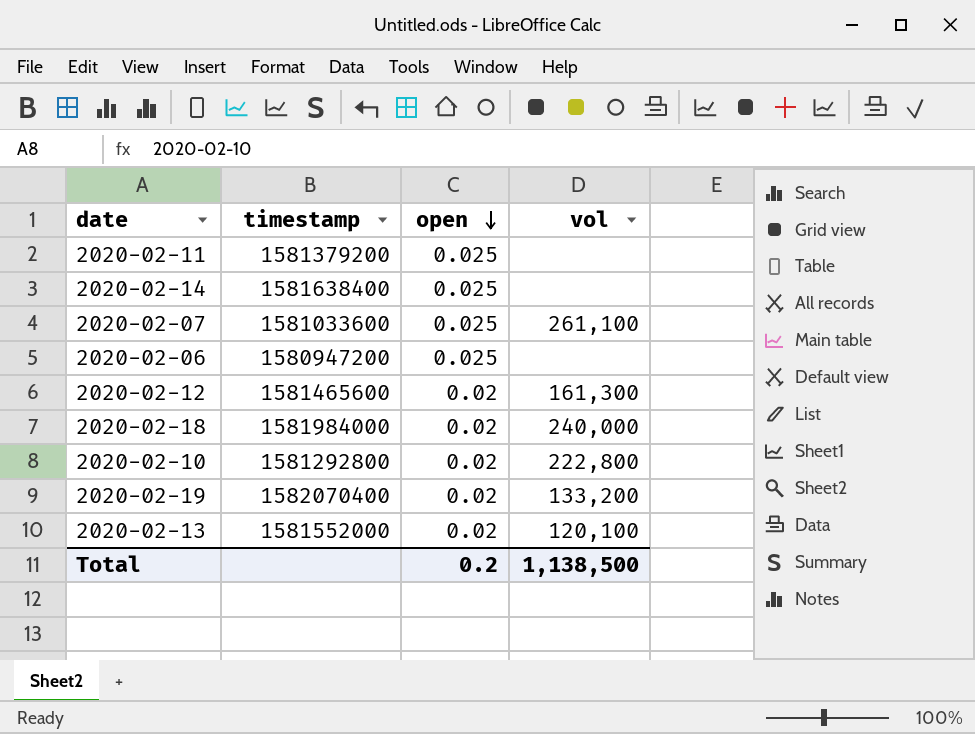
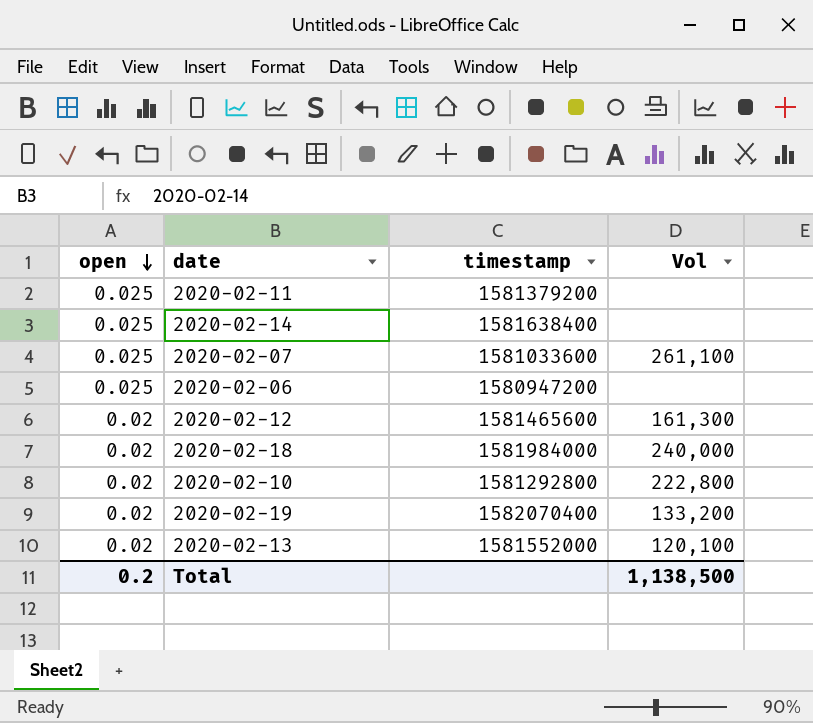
column open | position: 3 -> 1
column name: vol -> Vol

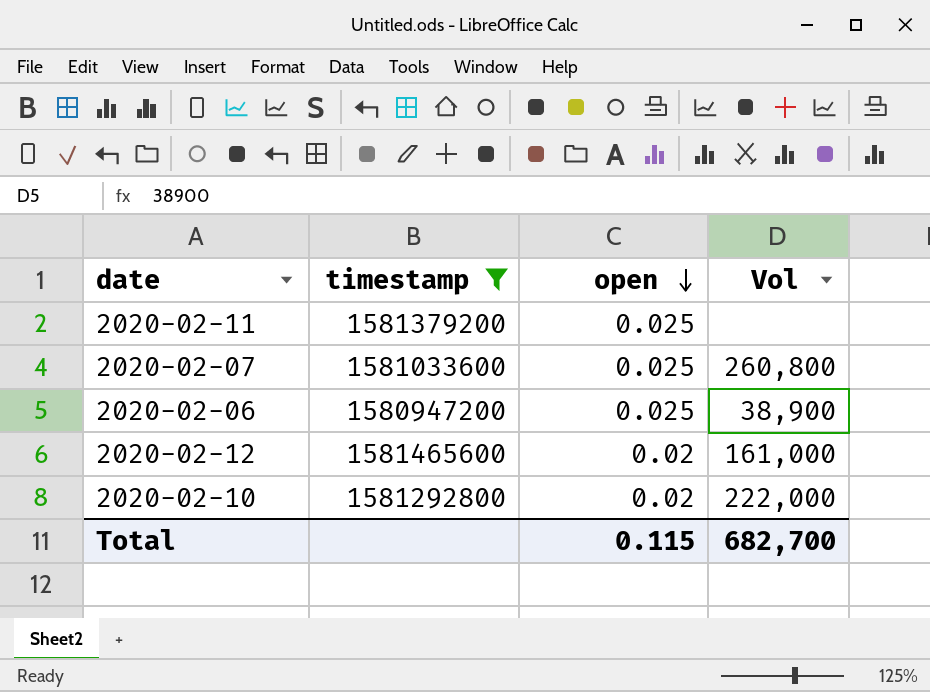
filter: none -> timestamp <= 1581465600
column open | position: 1 -> 3
2020-02-07 | Vol: 261,100 -> 260,800
2020-02-06 | Vol: none -> 38,900
2020-02-12 | Vol: 161,300 -> 161,000
2020-02-10 | Vol: 222,800 -> 222,000
Total | open: 0.2 -> 0.115
Total | Vol: 1,138,500 -> 682,700

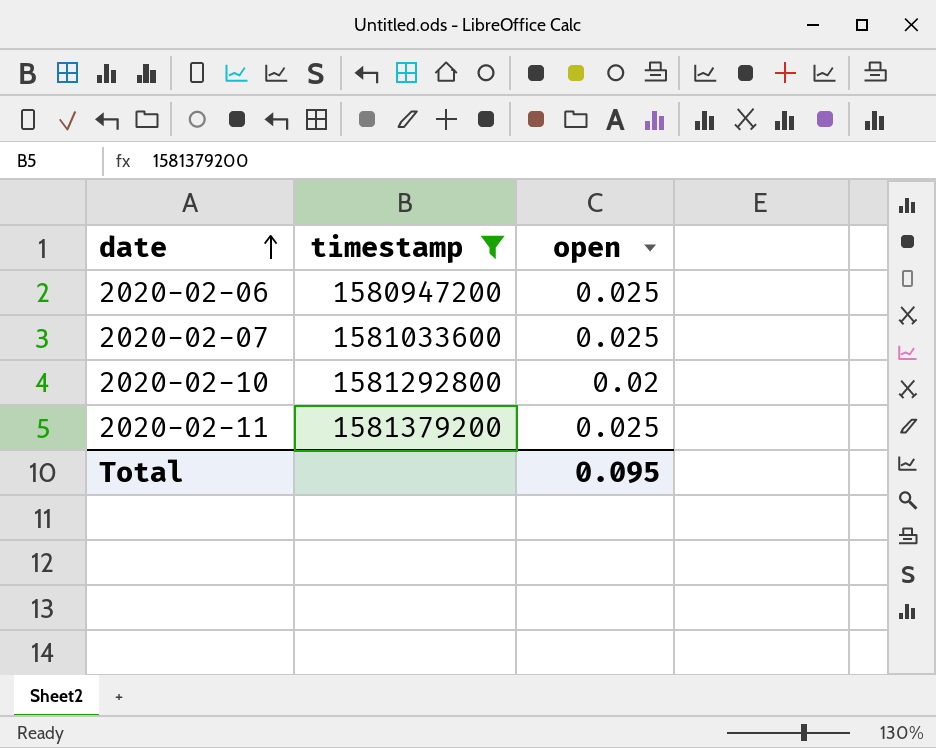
row order: open descending -> date ascending
column Vol | position: 4 -> none
row 2020-02-12: 1581465600 | 0.02 | 161,000 -> none
Total | open: 0.115 -> 0.095

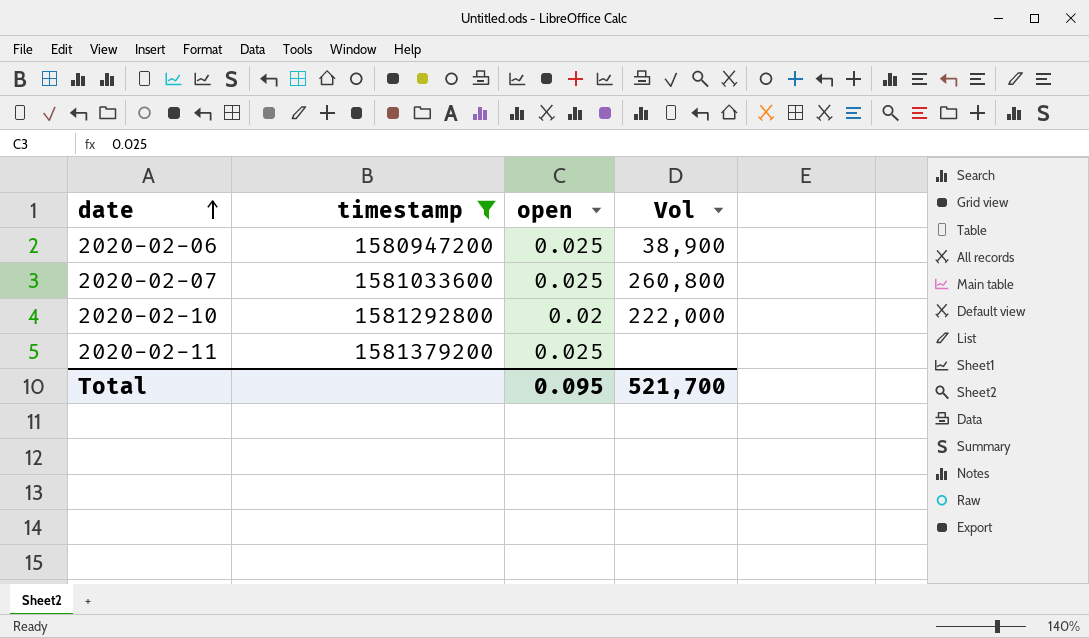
column Vol | position: none -> 4

